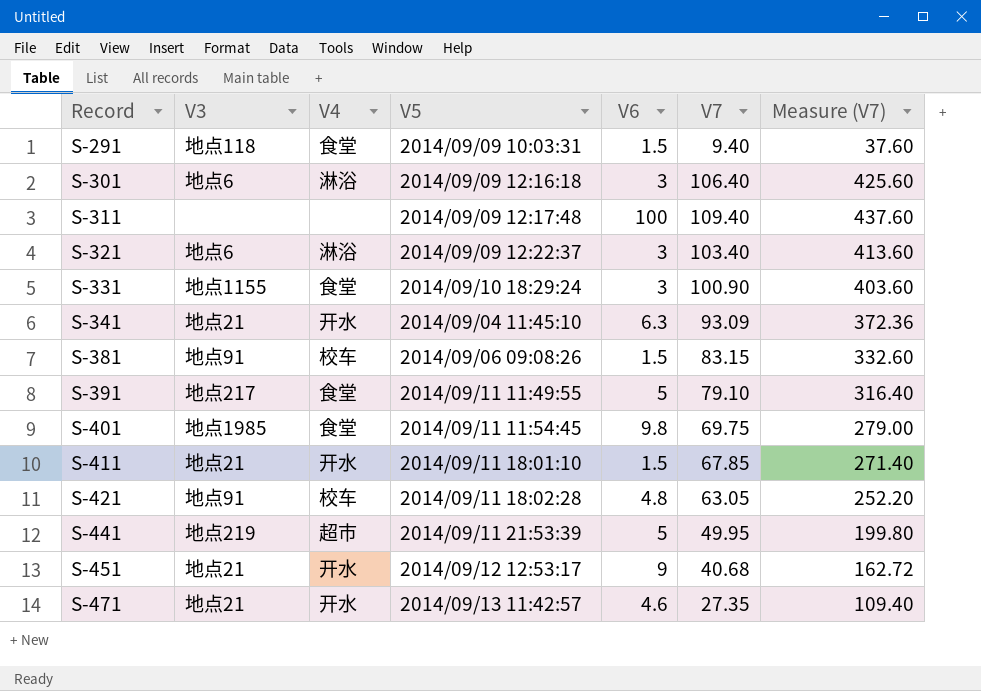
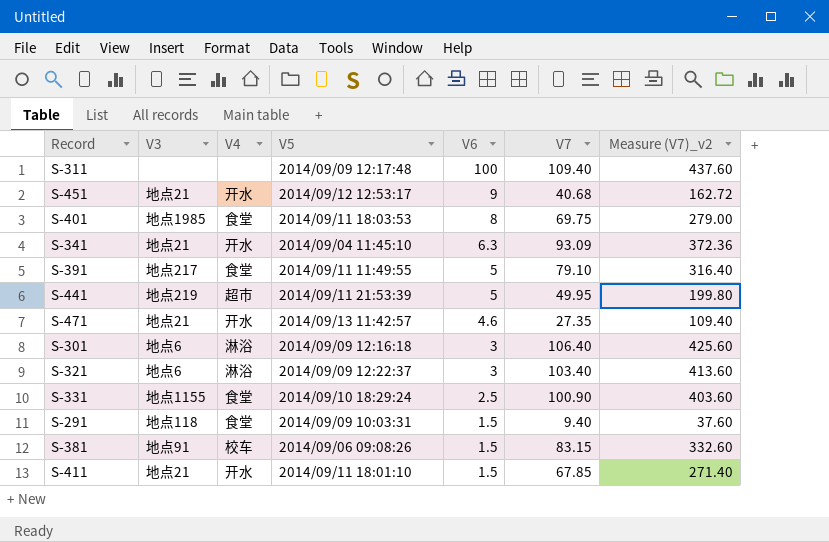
row order: Record ascending -> V6 descending
column name: Measure (V7) -> Measure (V7)_v2
row S-421: 地点91 | 校车 | 2014/09/11 18:02:28 | 4.8 | 63.05 | 252.20 -> none
S-401 | V5: 2014/09/11 11:54:45 -> 2014/09/11 18:03:53
S-401 | V6: 9.8 -> 8
S-331 | V6: 3 -> 2.5

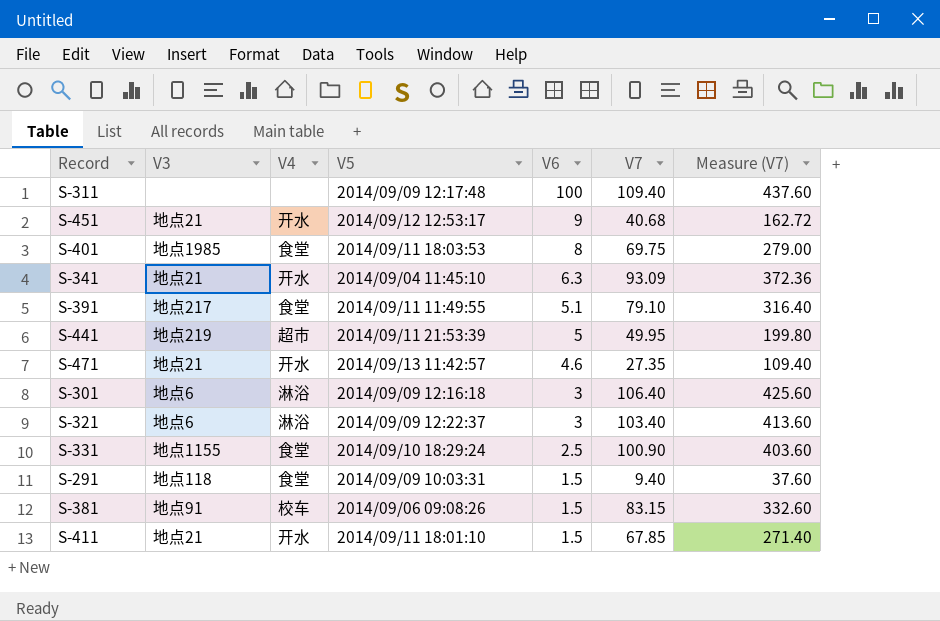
column name: Measure (V7)_v2 -> Measure (V7)
S-391 | V6: 5 -> 5.1

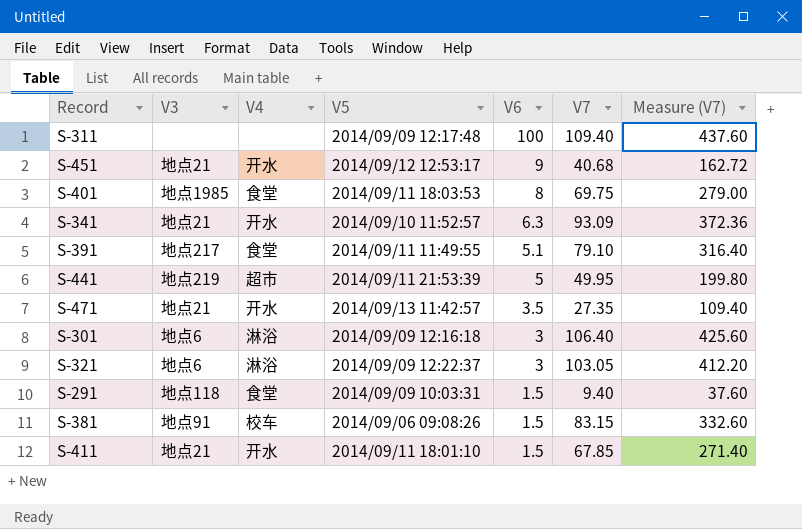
row S-331: 地点1155 | 食堂 | 2014/09/10 18:29:24 | 2.5 | 100.90 | 403.60 -> none
S-341 | V5: 2014/09/04 11:45:10 -> 2014/09/10 11:52:57
S-471 | V6: 4.6 -> 3.5
S-321 | V7: 103.40 -> 103.05
S-321 | Measure (V7): 413.60 -> 412.20

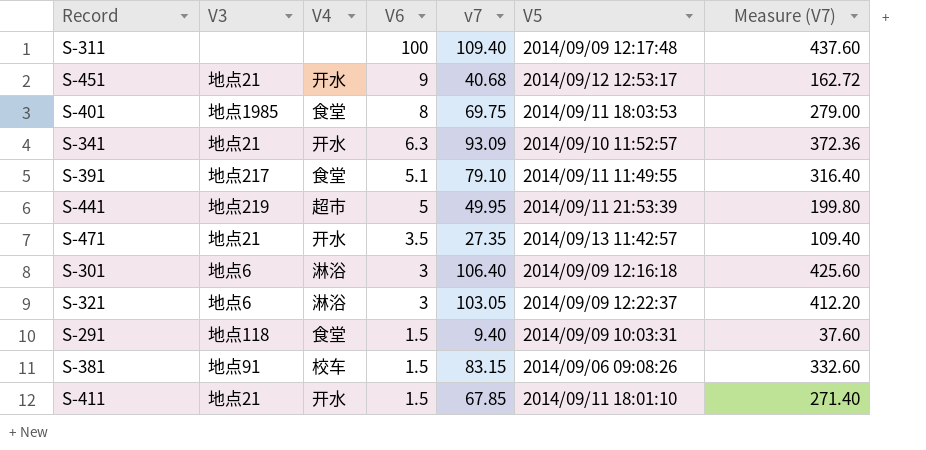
column name: V7 -> v7
column V5 | position: 4 -> 6

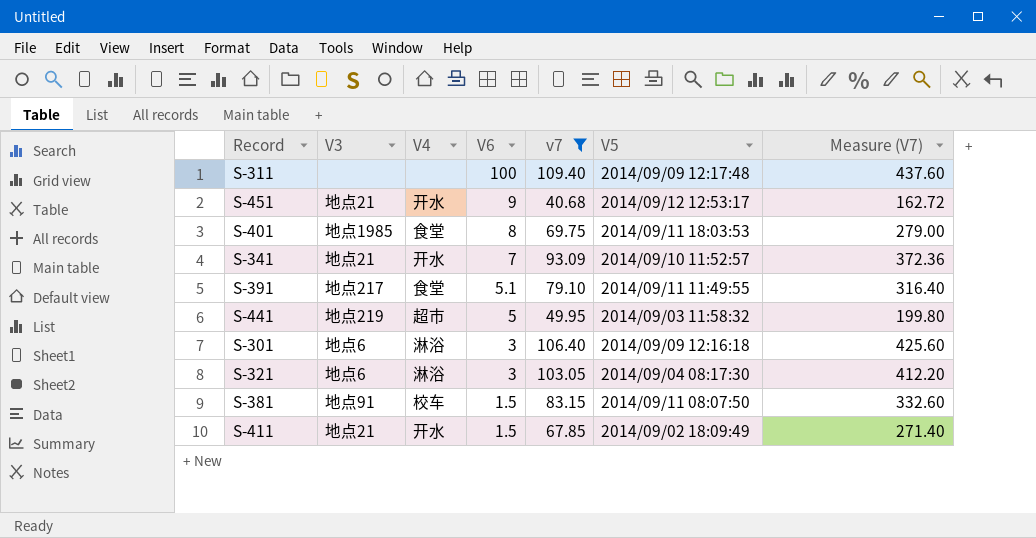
filter: none -> v7 >= 40.68
S-341 | V6: 6.3 -> 7
S-441 | V5: 2014/09/11 21:53:39 -> 2014/09/03 11:58:32
S-321 | V5: 2014/09/09 12:22:37 -> 2014/09/04 08:17:30
S-381 | V5: 2014/09/06 09:08:26 -> 2014/09/11 08:07:50
S-411 | V5: 2014/09/11 18:01:10 -> 2014/09/02 18:09:49

